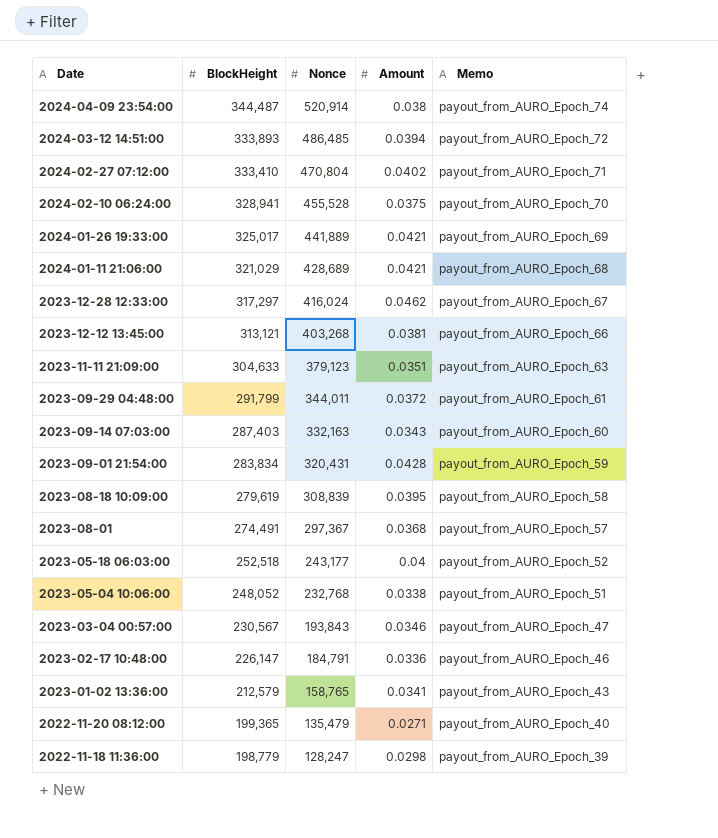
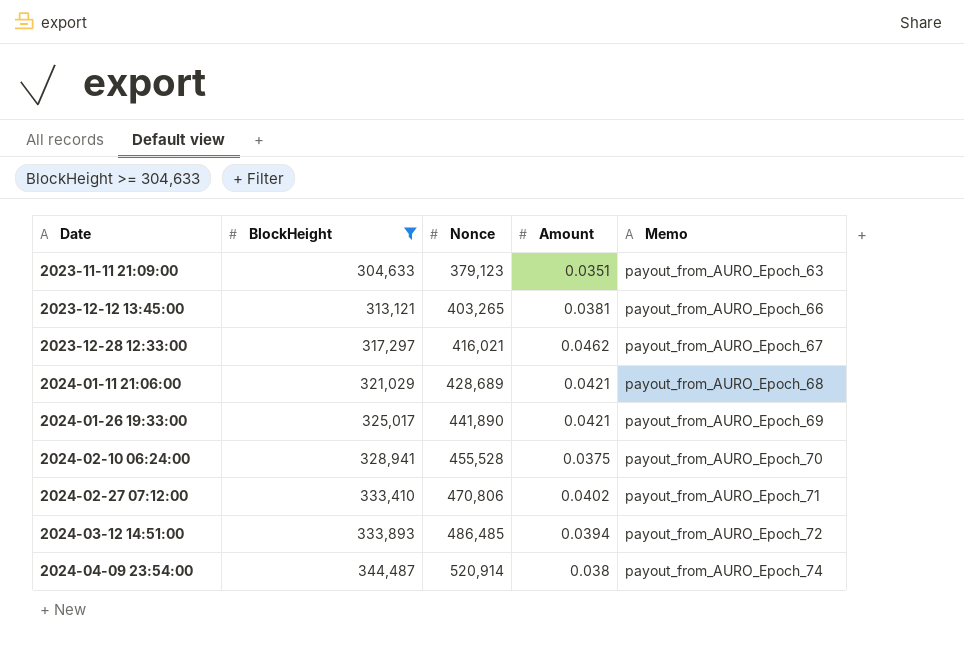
filter: none -> BlockHeight >= 304,633
row order: Date descending -> Date ascending
2023-12-12 13:45:00 | Nonce: 403,268 -> 403,265
2023-12-28 12:33:00 | Nonce: 416,024 -> 416,021
2024-01-26 19:33:00 | Nonce: 441,889 -> 441,890
2024-02-27 07:12:00 | Nonce: 470,804 -> 470,806

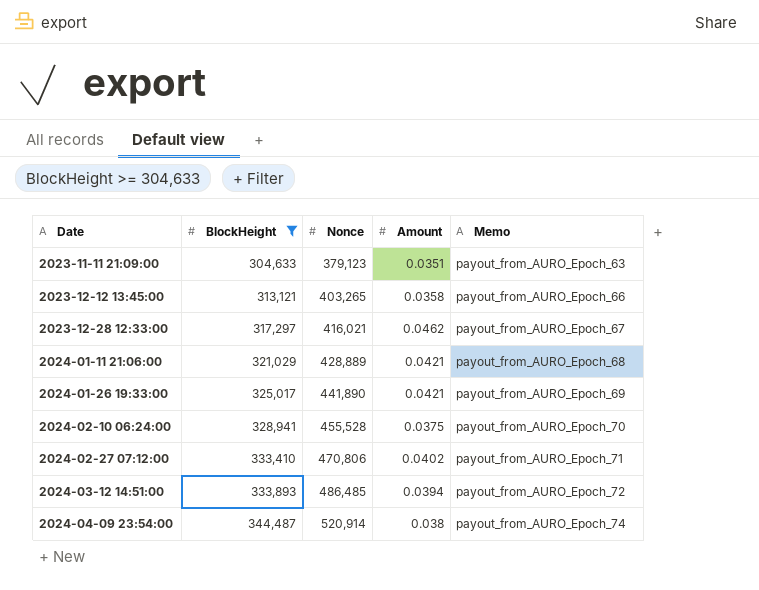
2023-12-12 13:45:00 | Amount: 0.0381 -> 0.0358
2024-01-11 21:06:00 | Nonce: 428,689 -> 428,889

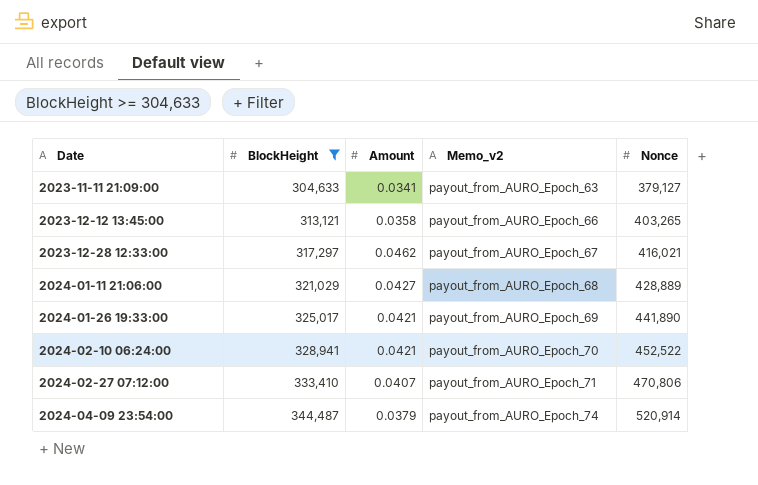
column name: Memo -> Memo_v2
column Nonce | position: 3 -> 5
row 2024-03-12 14:51:00: 333,893 | 486,485 | 0.0394 | payout_from_AURO_Epoch_72 -> none
2023-11-11 21:09:00 | Amount: 0.0351 -> 0.0341
2023-11-11 21:09:00 | Nonce: 379,123 -> 379,127
2024-01-11 21:06:00 | Amount: 0.0421 -> 0.0427
2024-02-10 06:24:00 | Amount: 0.0375 -> 0.0421
2024-02-10 06:24:00 | Nonce: 455,528 -> 452,522
2024-02-27 07:12:00 | Amount: 0.0402 -> 0.0407
2024-04-09 23:54:00 | Amount: 0.038 -> 0.0379

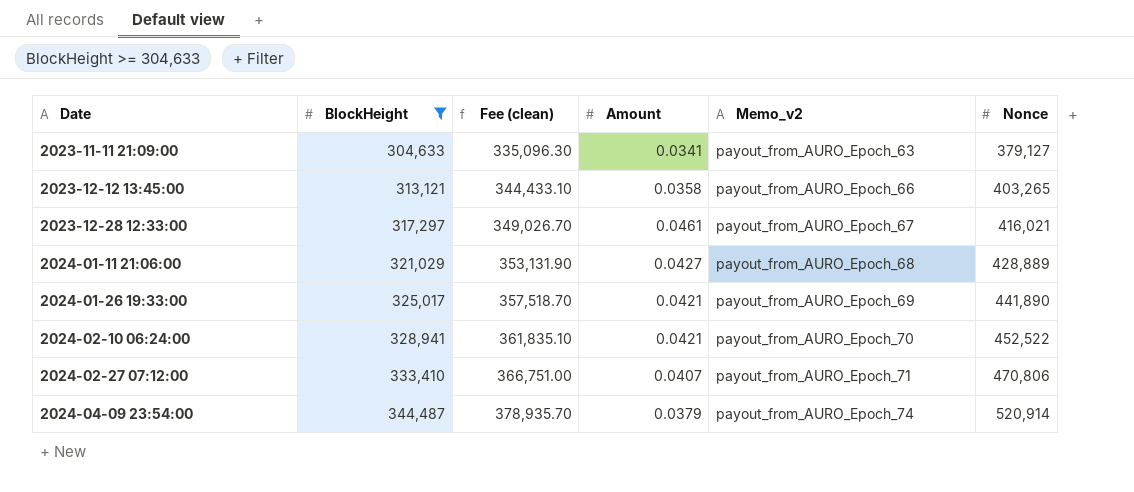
column Fee (clean) | formula: none -> [BlockHeight] * 1.1
2023-12-28 12:33:00 | Amount: 0.0462 -> 0.0461

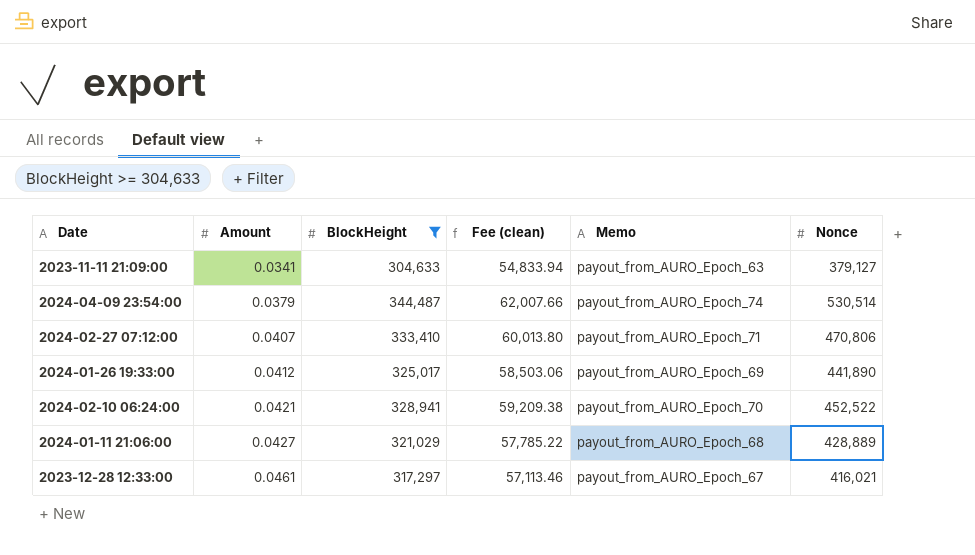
row order: Date ascending -> Amount ascending
column Amount | position: 4 -> 2
column Fee (clean) | formula: [BlockHeight] * 1.1 -> [BlockHeight] * 0.18
column name: Memo_v2 -> Memo
row 2023-12-12 13:45:00: 313,121 | 344,433.10 | 0.0358 | payout_from_AURO_Epoch_66 | 403,265 -> none
2024-04-09 23:54:00 | Nonce: 520,914 -> 530,514
2024-01-26 19:33:00 | Amount: 0.0421 -> 0.0412

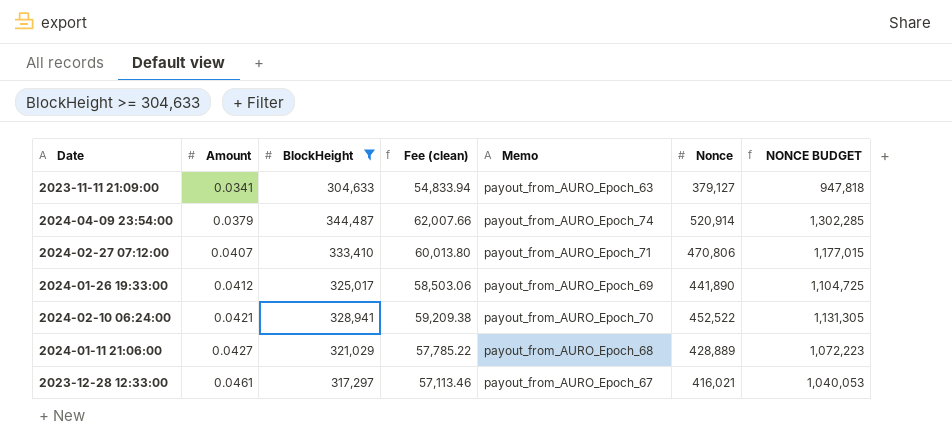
column NONCE BUDGET | formula: none -> [Nonce] * 2.5
2024-04-09 23:54:00 | Nonce: 530,514 -> 520,914

